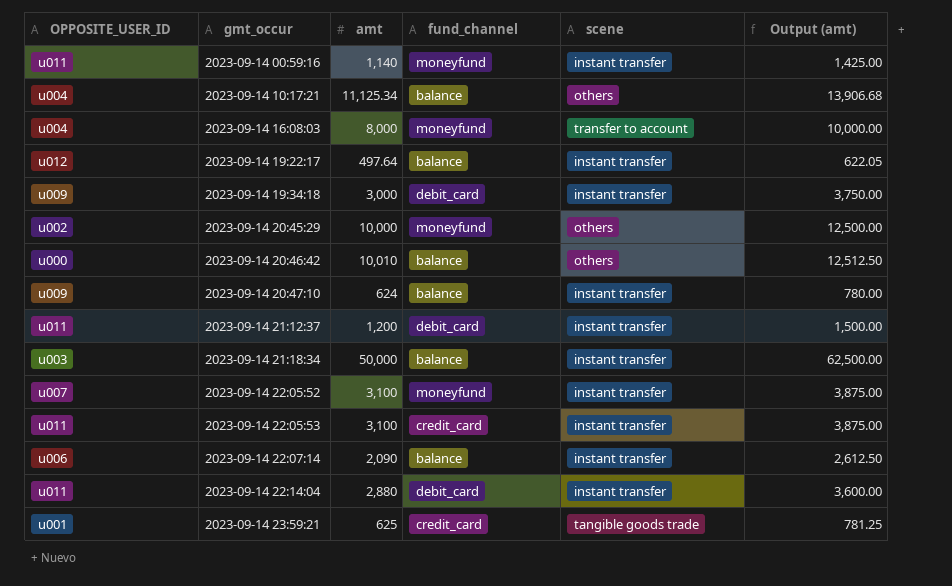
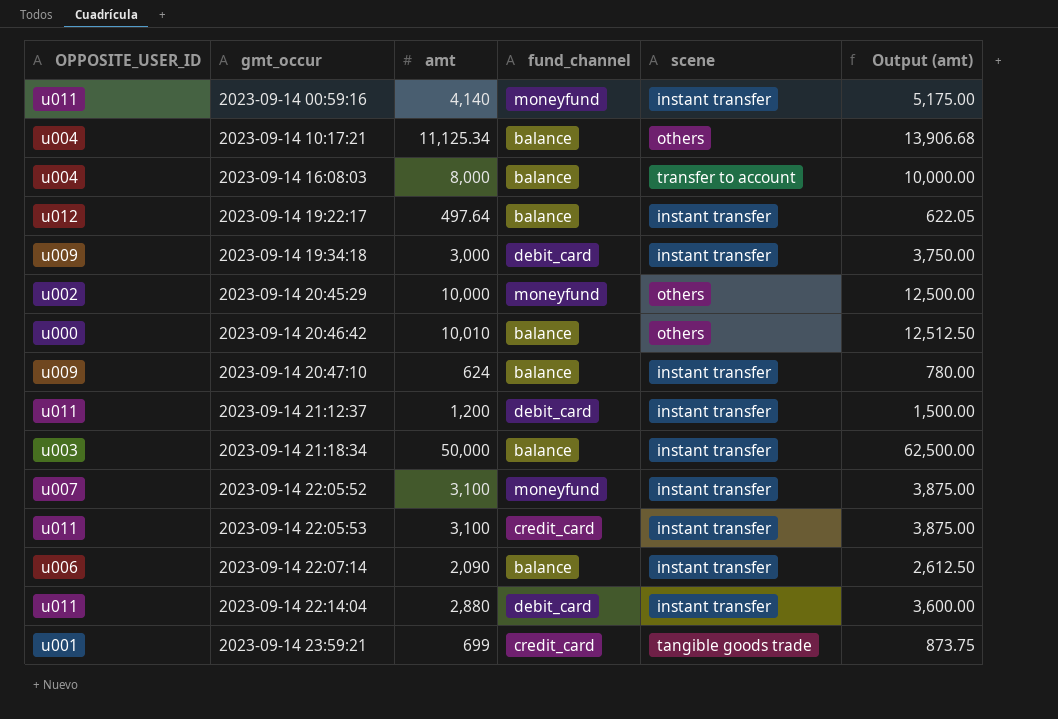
2023-09-14 00:59:16 | amt: 1,140 -> 4,140
2023-09-14 00:59:16 | Output (amt): 1,425.00 -> 5,175.00
2023-09-14 16:08:03 | fund_channel: moneyfund -> balance
2023-09-14 23:59:21 | amt: 625 -> 699
2023-09-14 23:59:21 | Output (amt): 781.25 -> 873.75

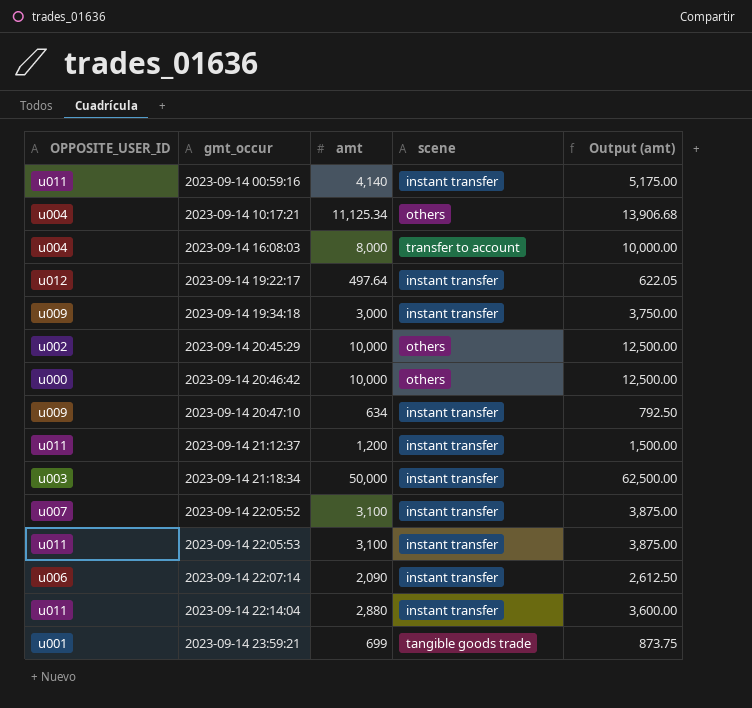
column fund_channel | position: 4 -> none
2023-09-14 20:46:42 | amt: 10,010 -> 10,000
2023-09-14 20:46:42 | Output (amt): 12,512.50 -> 12,500.00
2023-09-14 20:47:10 | amt: 624 -> 634
2023-09-14 20:47:10 | Output (amt): 780.00 -> 792.50

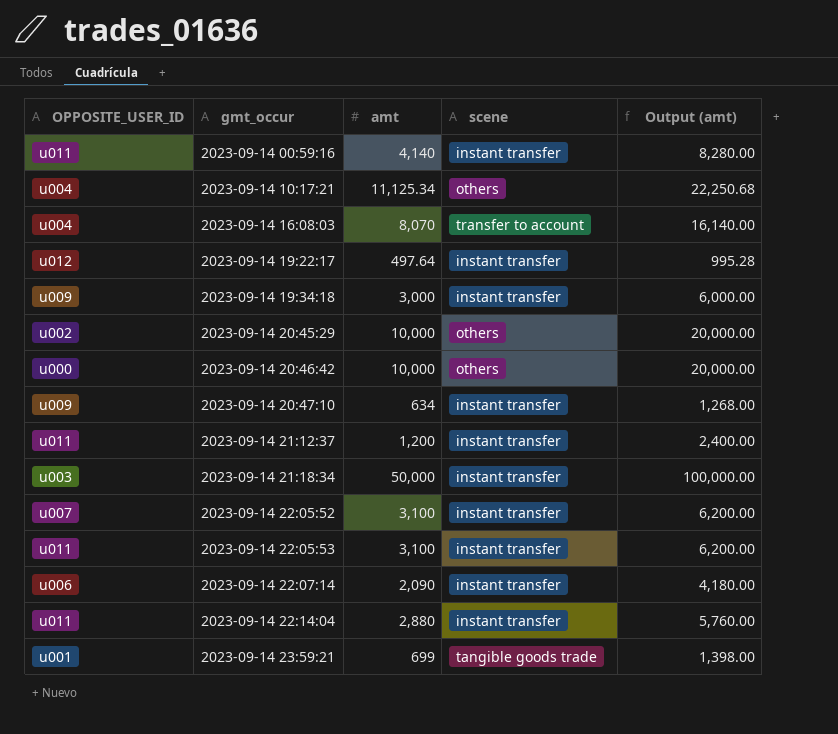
column Output (amt) | formula: [amt] * 1.25 -> [amt] * 2
2023-09-14 16:08:03 | amt: 8,000 -> 8,070

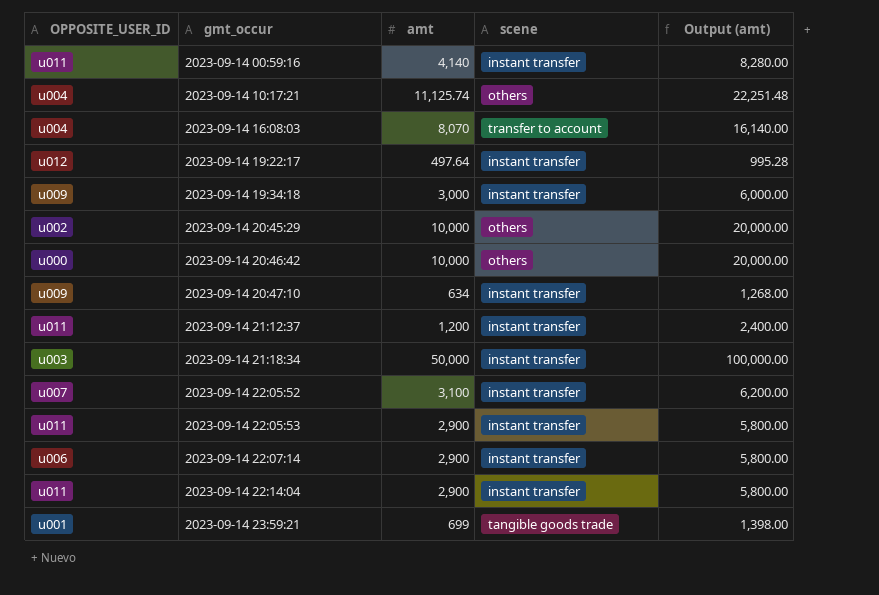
2023-09-14 10:17:21 | amt: 11,125.34 -> 11,125.74
2023-09-14 10:17:21 | Output (amt): 22,250.68 -> 22,251.48
2023-09-14 22:05:53 | amt: 3,100 -> 2,900
2023-09-14 22:05:53 | Output (amt): 6,200.00 -> 5,800.00
2023-09-14 22:07:14 | amt: 2,090 -> 2,900
2023-09-14 22:07:14 | Output (amt): 4,180.00 -> 5,800.00
2023-09-14 22:14:04 | amt: 2,880 -> 2,900
2023-09-14 22:14:04 | Output (amt): 5,760.00 -> 5,800.00

